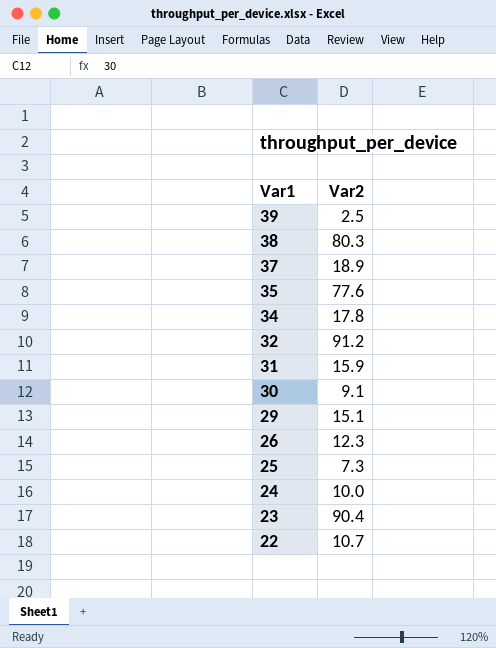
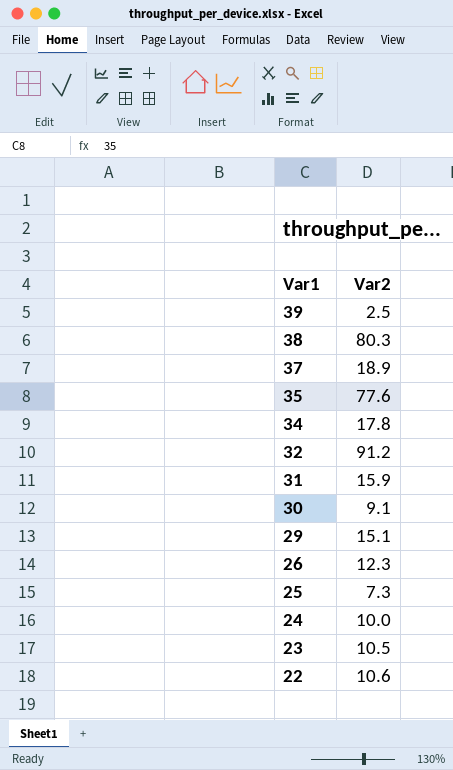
23 | Var2: 90.4 -> 10.5
22 | Var2: 10.7 -> 10.6

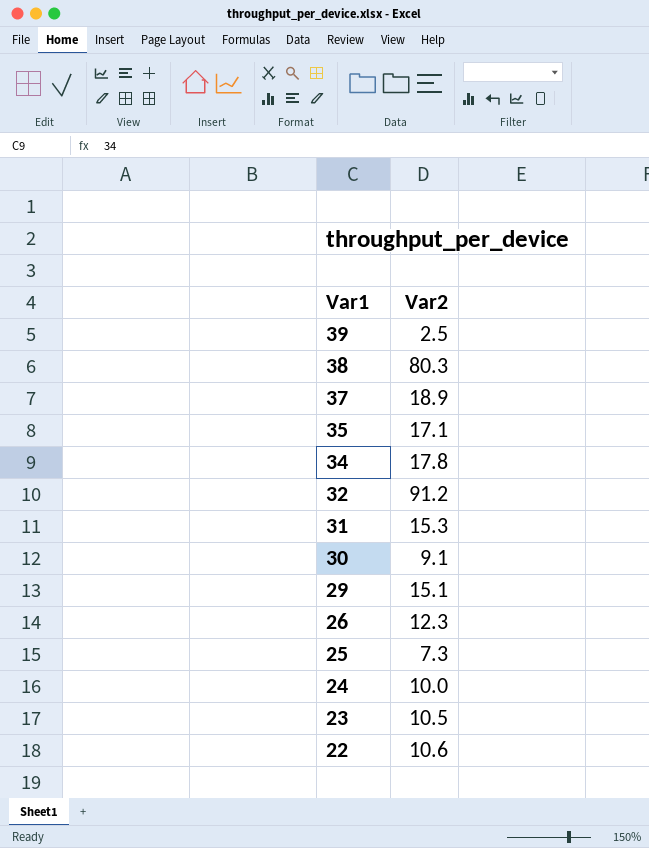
35 | Var2: 77.6 -> 17.1
31 | Var2: 15.9 -> 15.3

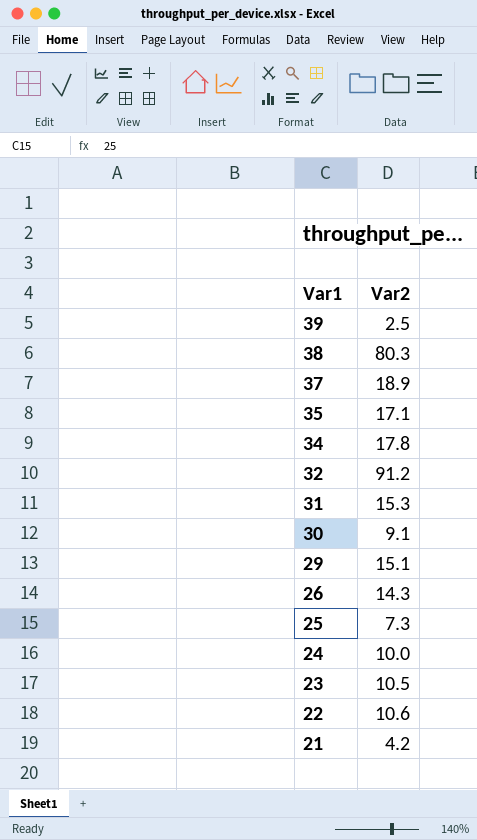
26 | Var2: 12.3 -> 14.3
row 21: none -> 4.2

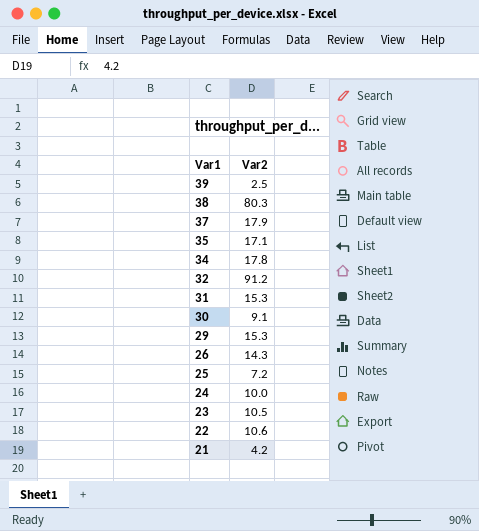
37 | Var2: 18.9 -> 17.9
29 | Var2: 15.1 -> 15.3
25 | Var2: 7.3 -> 7.2

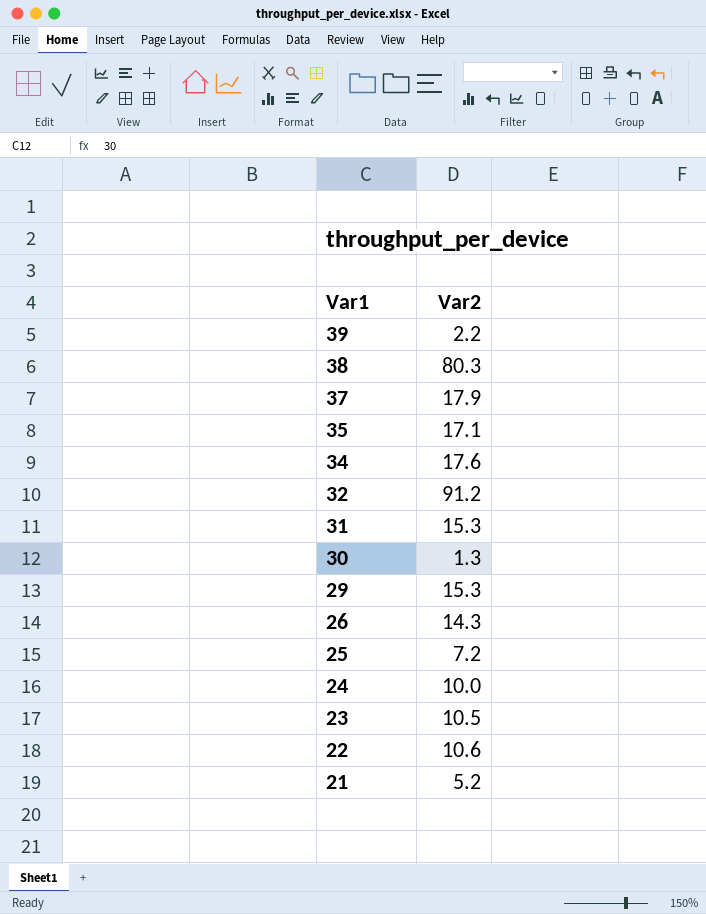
39 | Var2: 2.5 -> 2.2
34 | Var2: 17.8 -> 17.6
30 | Var2: 9.1 -> 1.3
21 | Var2: 4.2 -> 5.2

